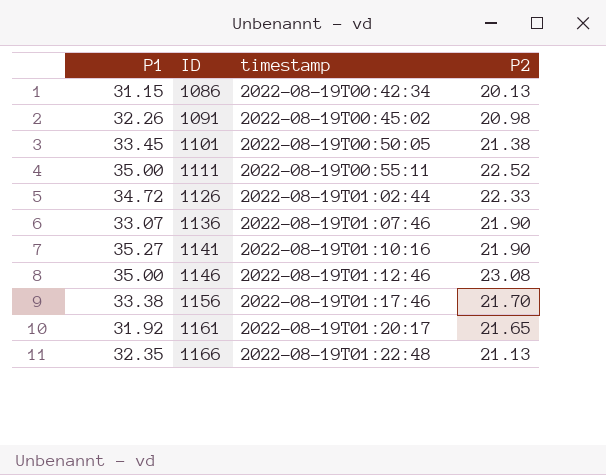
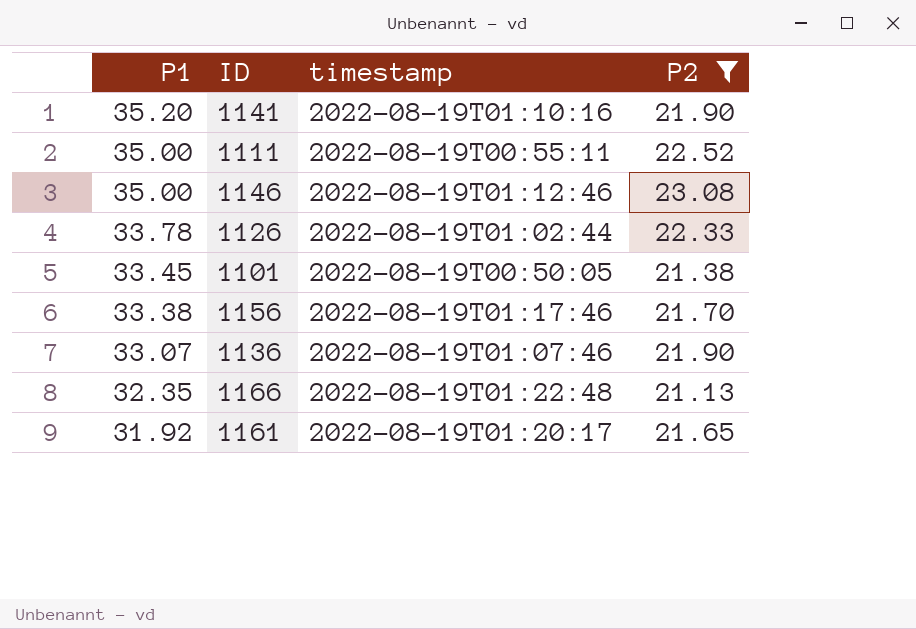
filter: none -> P2 >= 21.13
row order: ID ascending -> P1 descending
1141 | P1: 35.27 -> 35.20
1126 | P1: 34.72 -> 33.78

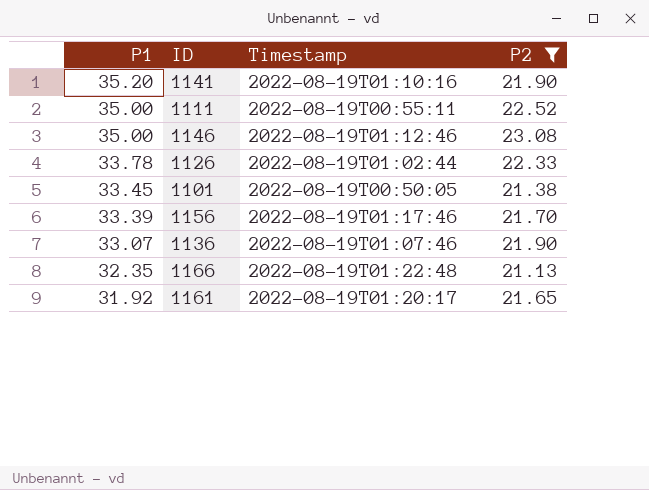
column name: timestamp -> Timestamp
1156 | P1: 33.38 -> 33.39

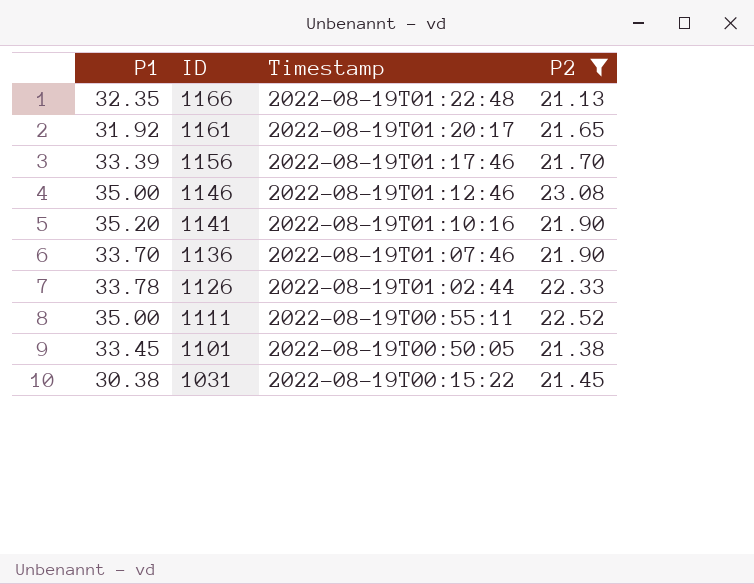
row order: P1 descending -> ID descending
1136 | P1: 33.07 -> 33.70
row 1031: none -> 30.38 | 2022-08-19T00:15:22 | 21.45

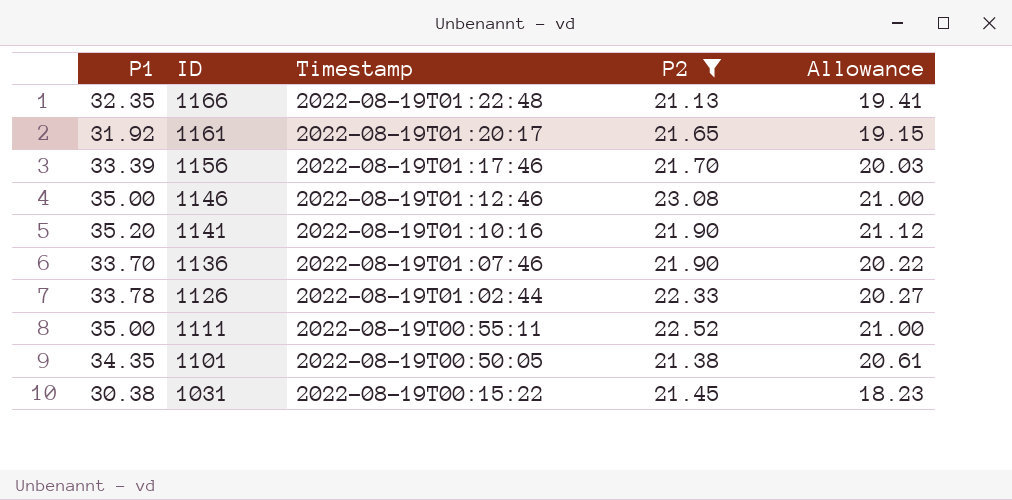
column Allowance | formula: none -> [P1] * 0.6
1101 | P1: 33.45 -> 34.35

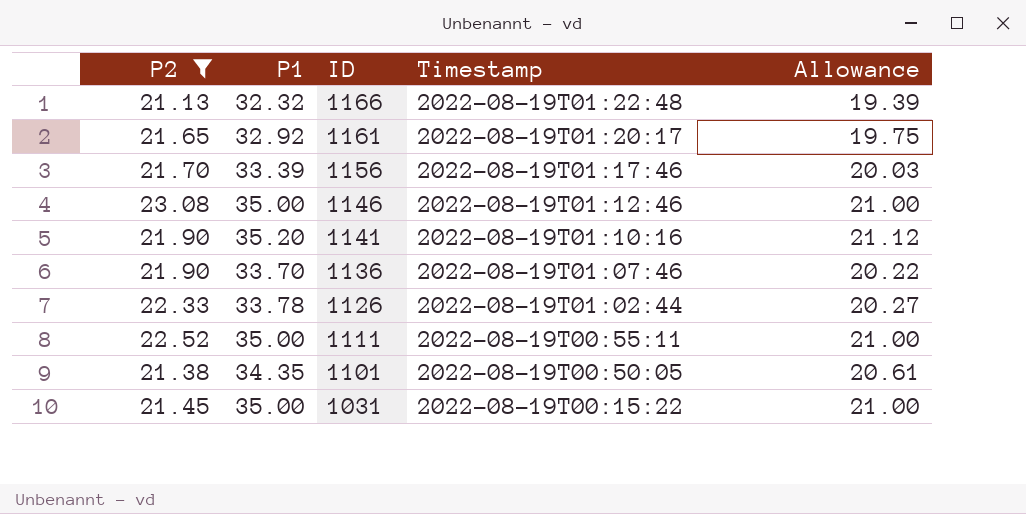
column P2 | position: 4 -> 1
1166 | P1: 32.35 -> 32.32
1166 | Allowance: 19.41 -> 19.39
1161 | P1: 31.92 -> 32.92
1161 | Allowance: 19.15 -> 19.75
1031 | P1: 30.38 -> 35.00
1031 | Allowance: 18.23 -> 21.00

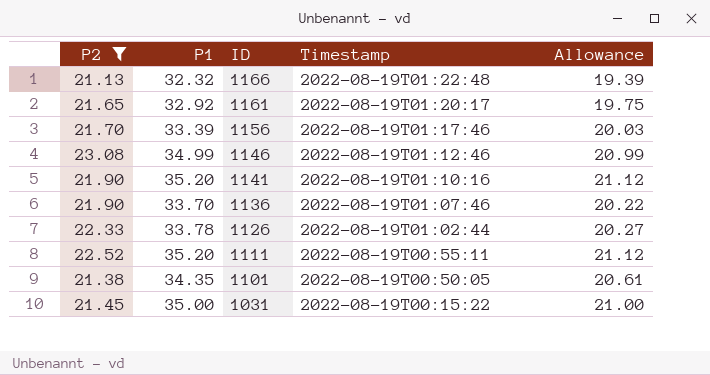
1146 | P1: 35.00 -> 34.99
1146 | Allowance: 21.00 -> 20.99
1111 | P1: 35.00 -> 35.20
1111 | Allowance: 21.00 -> 21.12

